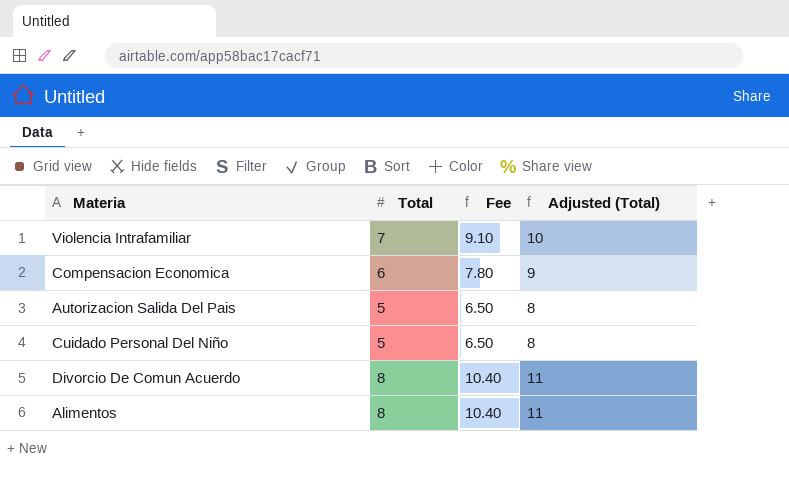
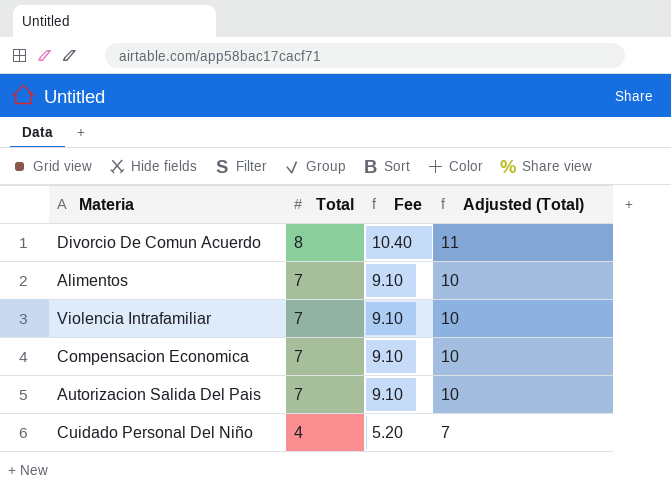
row order: none -> Total descending
Alimentos | Total: 8 -> 7
Alimentos | Fee: 10.40 -> 9.10
Alimentos | Adjusted (Total): 11 -> 10
Compensacion Economica | Total: 6 -> 7
Compensacion Economica | Fee: 7.80 -> 9.10
Compensacion Economica | Adjusted (Total): 9 -> 10
Autorizacion Salida Del Pais | Total: 5 -> 7
Autorizacion Salida Del Pais | Fee: 6.50 -> 9.10
Autorizacion Salida Del Pais | Adjusted (Total): 8 -> 10
Cuidado Personal Del Niño | Total: 5 -> 4
Cuidado Personal Del Niño | Fee: 6.50 -> 5.20
Cuidado Personal Del Niño | Adjusted (Total): 8 -> 7

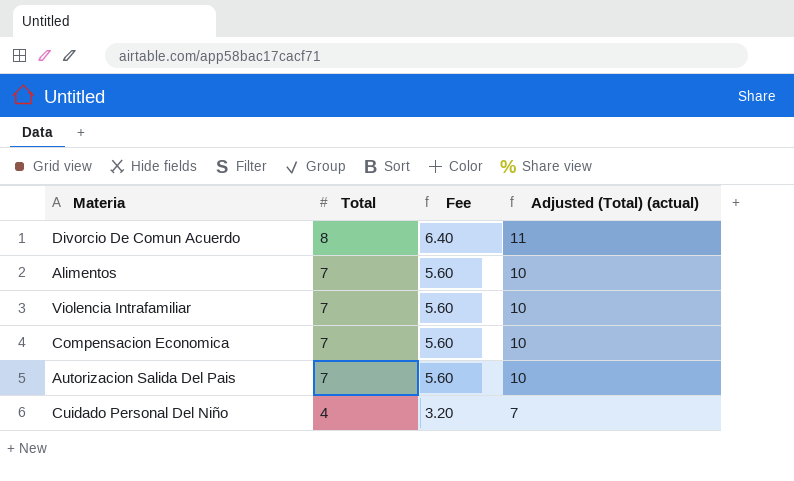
column Fee | formula: [Total] * 1.3 -> [Total] * 0.8
column name: Adjusted (Total) -> Adjusted (Total) (actual)

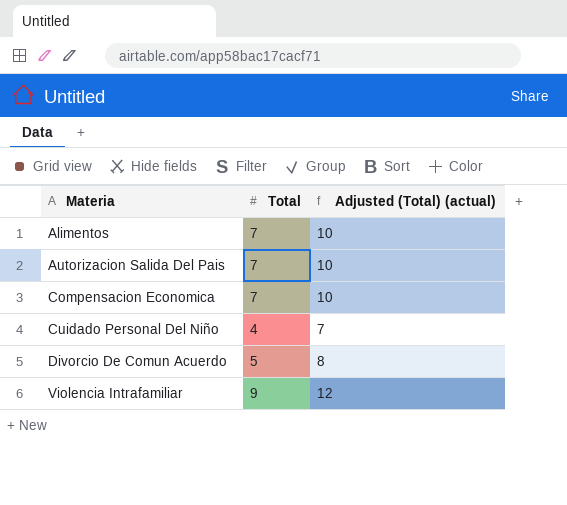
row order: Total descending -> Materia ascending
column Fee | formula: [Total] * 0.8 -> none
Divorcio De Comun Acuerdo | Total: 8 -> 5
Divorcio De Comun Acuerdo | Adjusted (Total) (actual): 11 -> 8
Violencia Intrafamiliar | Total: 7 -> 9
Violencia Intrafamiliar | Adjusted (Total) (actual): 10 -> 12

